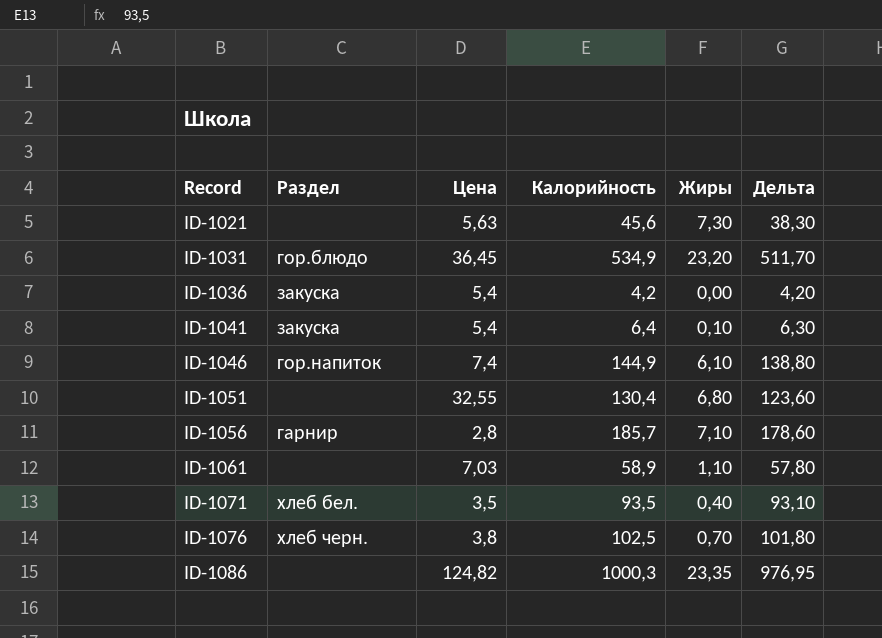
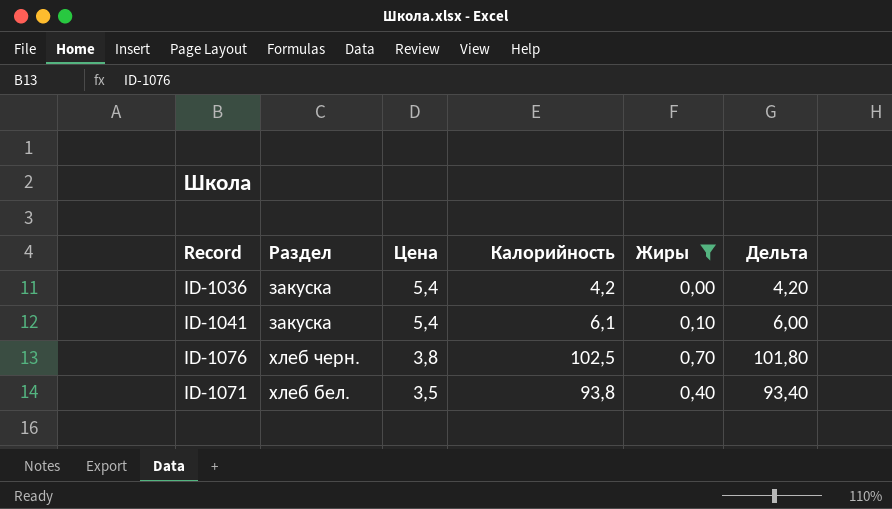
filter: none -> Жиры <= 0,70
row order: Record ascending -> Цена descending
ID-1041 | Калорийность: 6,4 -> 6,1
ID-1041 | Дельта: 6,30 -> 6,00
ID-1071 | Калорийность: 93,5 -> 93,8
ID-1071 | Дельта: 93,10 -> 93,40

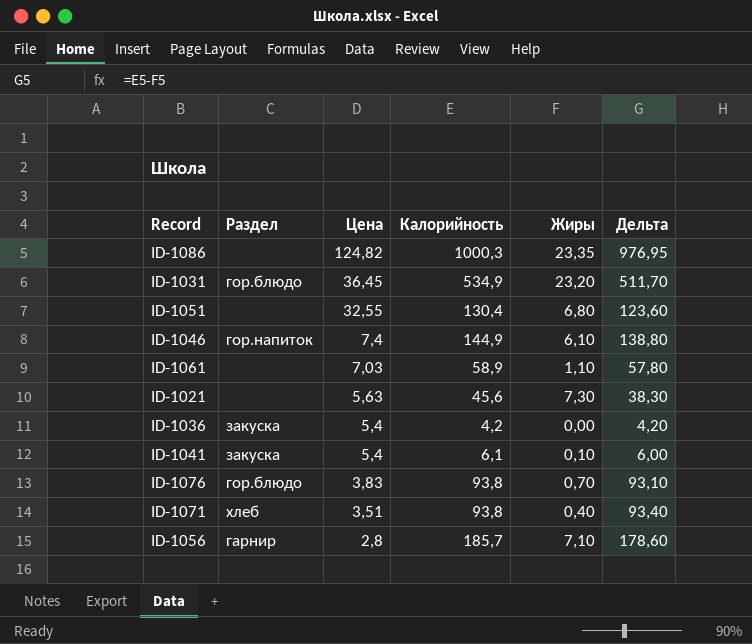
filter: Жиры <= 0,70 -> none
ID-1076 | Раздел: хлеб черн. -> гор.блюдо
ID-1076 | Цена: 3,8 -> 3,83
ID-1076 | Калорийность: 102,5 -> 93,8
ID-1076 | Дельта: 101,80 -> 93,10
ID-1071 | Раздел: хлеб бел. -> хлеб
ID-1071 | Цена: 3,5 -> 3,51

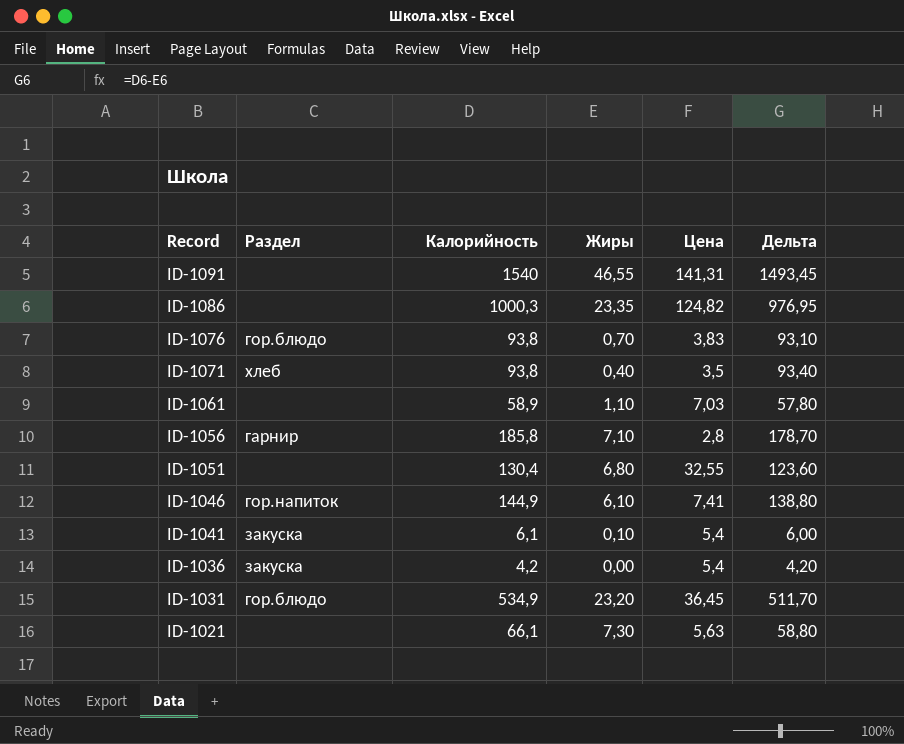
row order: Цена descending -> Record descending
column Цена | position: 3 -> 5
row ID-1091: none -> none | 1540 | 46,55 | 141,31 | 1493,45
ID-1071 | Цена: 3,51 -> 3,5
ID-1056 | Калорийность: 185,7 -> 185,8
ID-1056 | Дельта: 178,60 -> 178,70
ID-1046 | Цена: 7,4 -> 7,41
ID-1021 | Калорийность: 45,6 -> 66,1
ID-1021 | Дельта: 38,30 -> 58,80

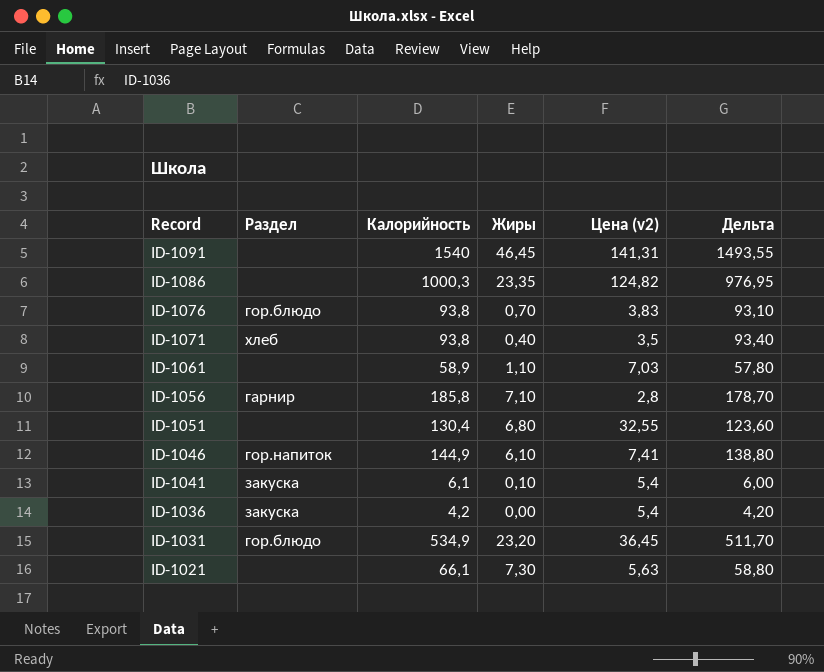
column name: Цена -> Цена (v2)
ID-1091 | Жиры: 46,55 -> 46,45
ID-1091 | Дельта: 1493,45 -> 1493,55

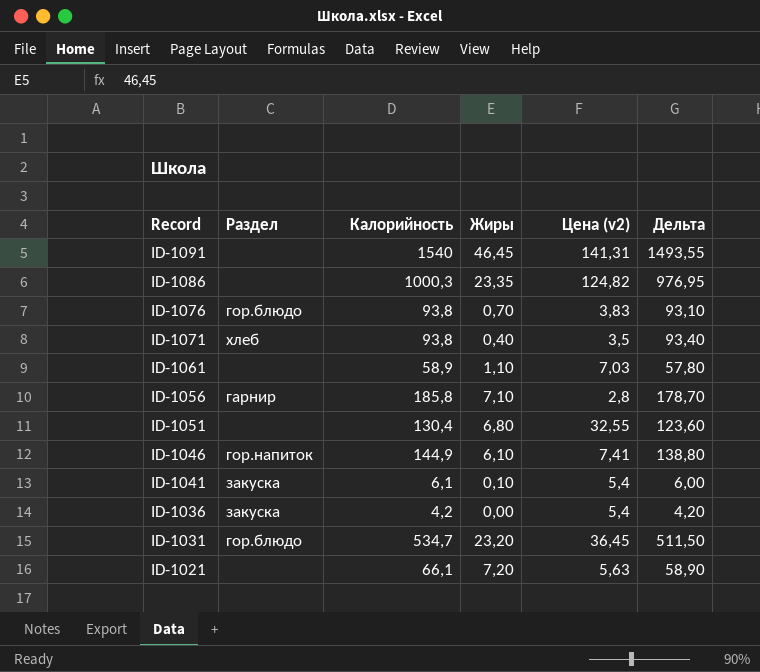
ID-1031 | Калорийность: 534,9 -> 534,7
ID-1031 | Дельта: 511,70 -> 511,50
ID-1021 | Жиры: 7,30 -> 7,20
ID-1021 | Дельта: 58,80 -> 58,90

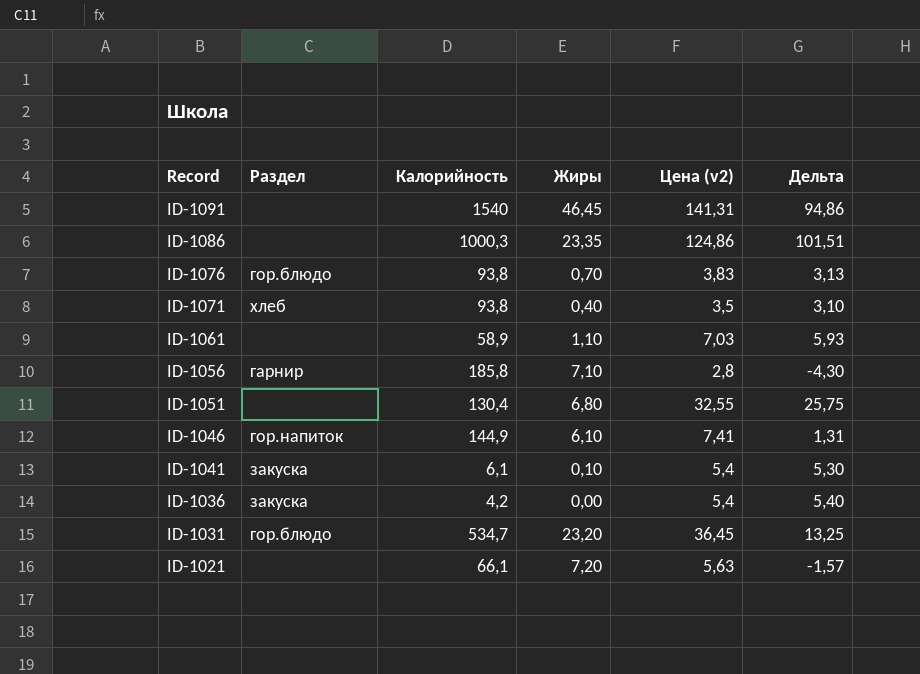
column Дельта | formula: [Калорийность] - [Жиры] -> [Цена (v2)] - [Жиры]
ID-1086 | Цена (v2): 124,82 -> 124,86

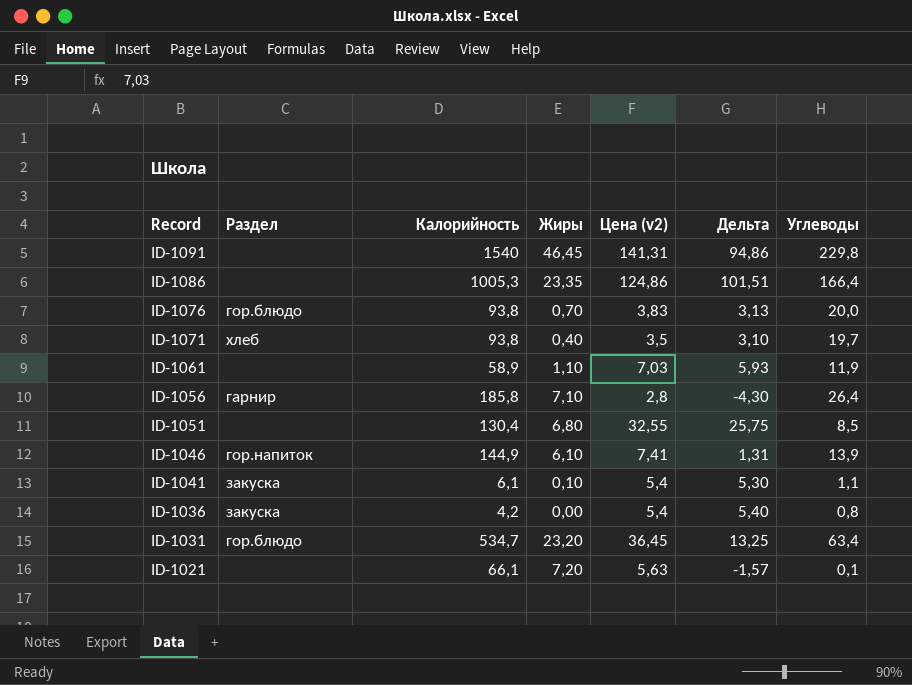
column Углеводы | position: none -> 7
ID-1086 | Калорийность: 1000,3 -> 1005,3

